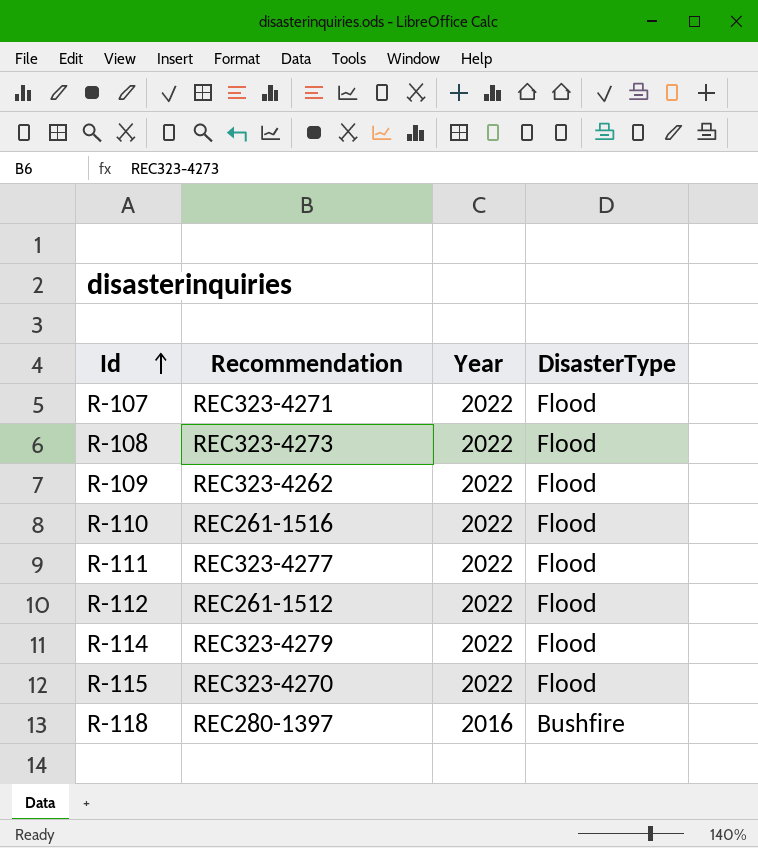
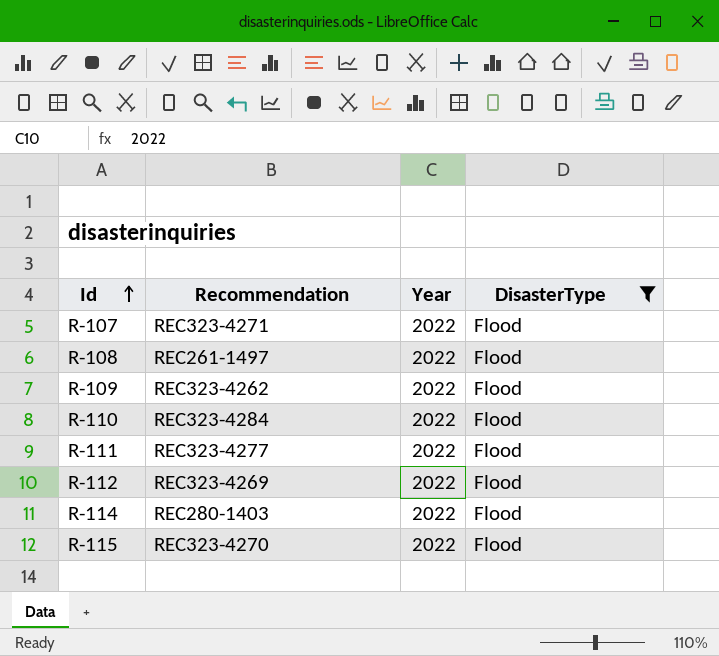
filter: none -> DisasterType = Flood
R-108 | Recommendation: REC323-4273 -> REC261-1497
R-110 | Recommendation: REC261-1516 -> REC323-4284
R-112 | Recommendation: REC261-1512 -> REC323-4269
R-114 | Recommendation: REC323-4279 -> REC280-1403

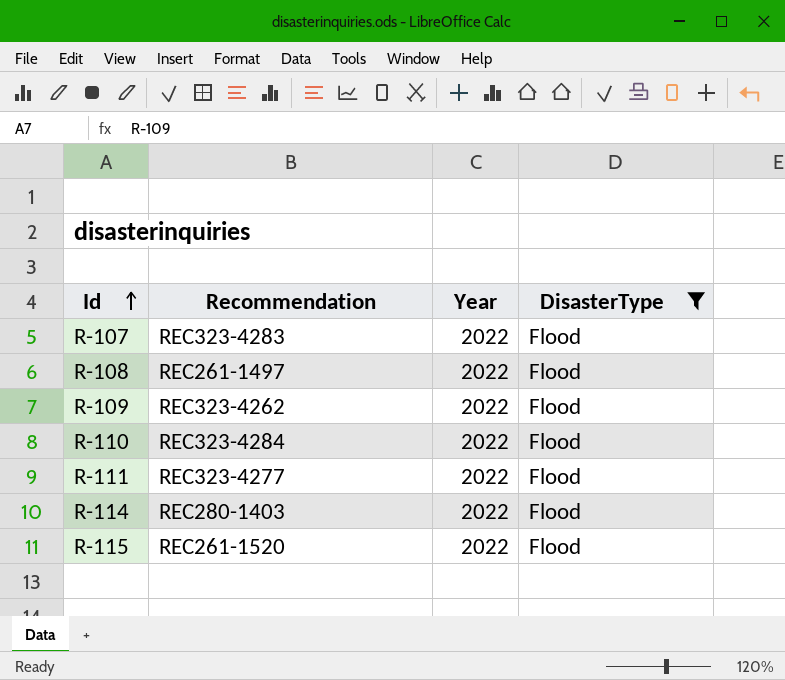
row R-112: REC323-4269 | 2022 | Flood -> none
R-107 | Recommendation: REC323-4271 -> REC323-4283
R-115 | Recommendation: REC323-4270 -> REC261-1520

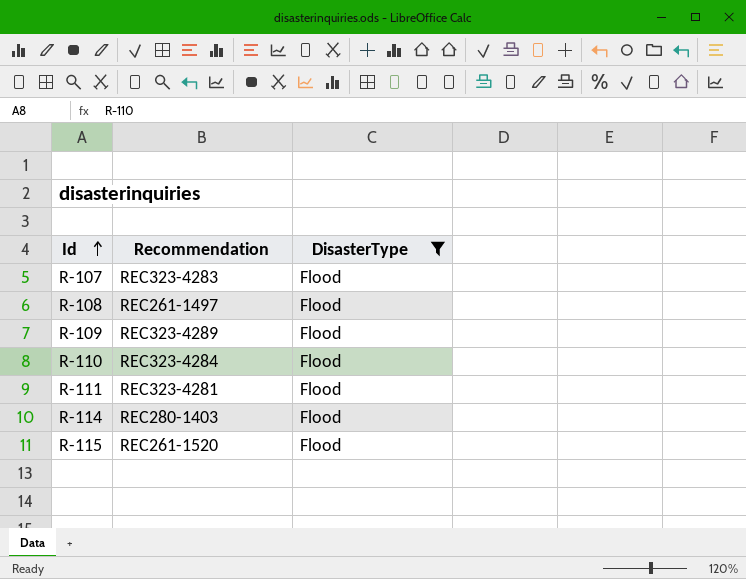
column Year | position: 3 -> none
R-109 | Recommendation: REC323-4262 -> REC323-4289
R-111 | Recommendation: REC323-4277 -> REC323-4281

